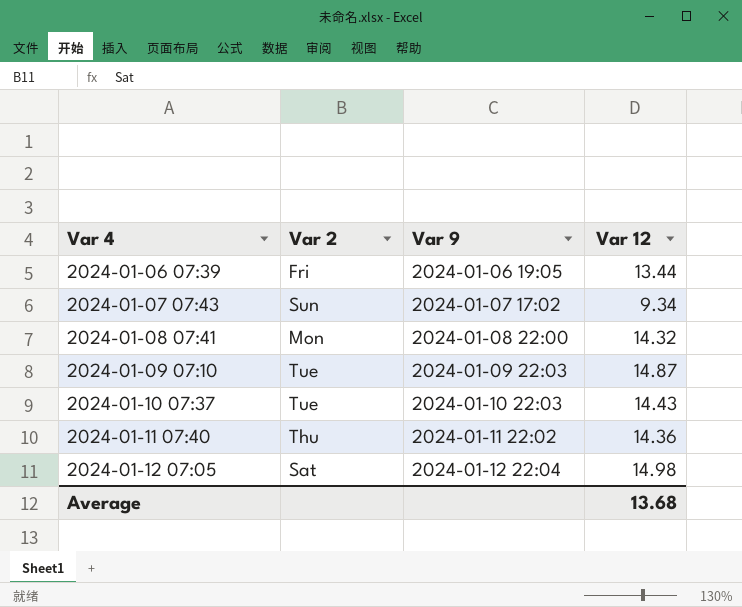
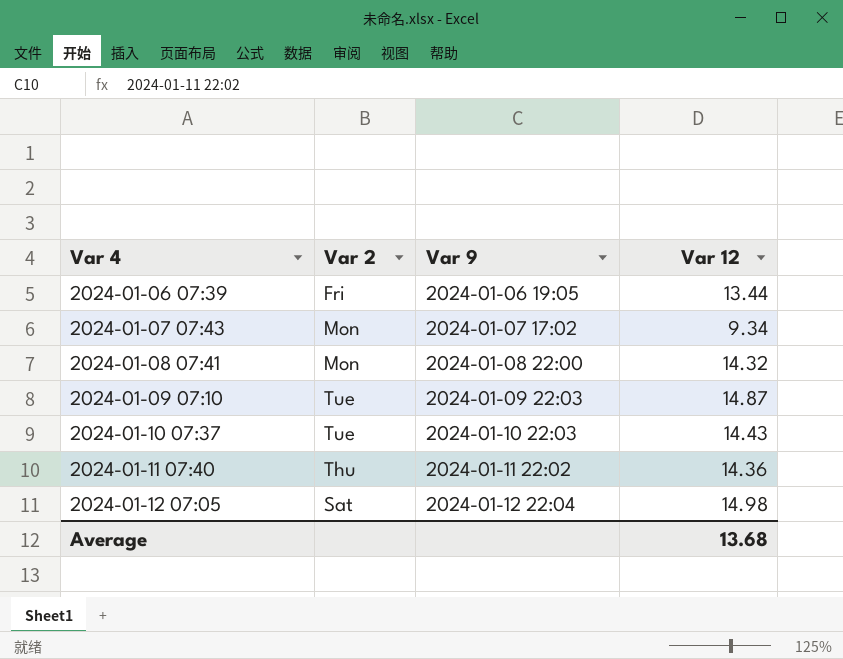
2024-01-07 07:43 | Var 2: Sun -> Mon

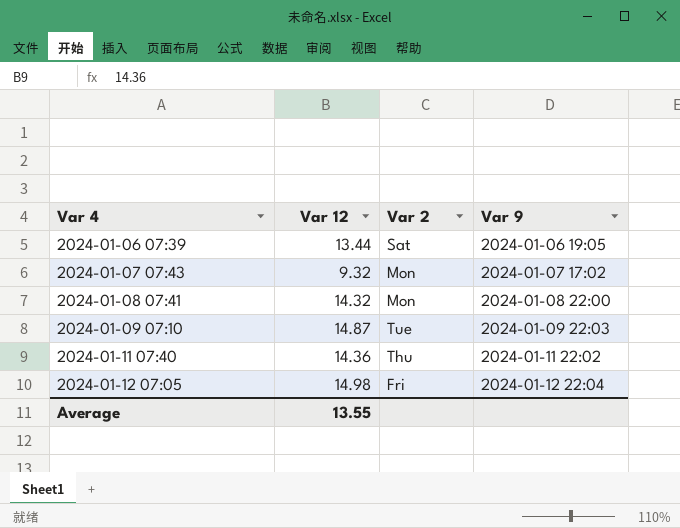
column Var 12 | position: 4 -> 2
row 2024-01-10 07:37: Tue | 2024-01-10 22:03 | 14.43 -> none
2024-01-06 07:39 | Var 2: Fri -> Sat
2024-01-07 07:43 | Var 12: 9.34 -> 9.32
2024-01-12 07:05 | Var 2: Sat -> Fri
Average | Var 12: 13.68 -> 13.55

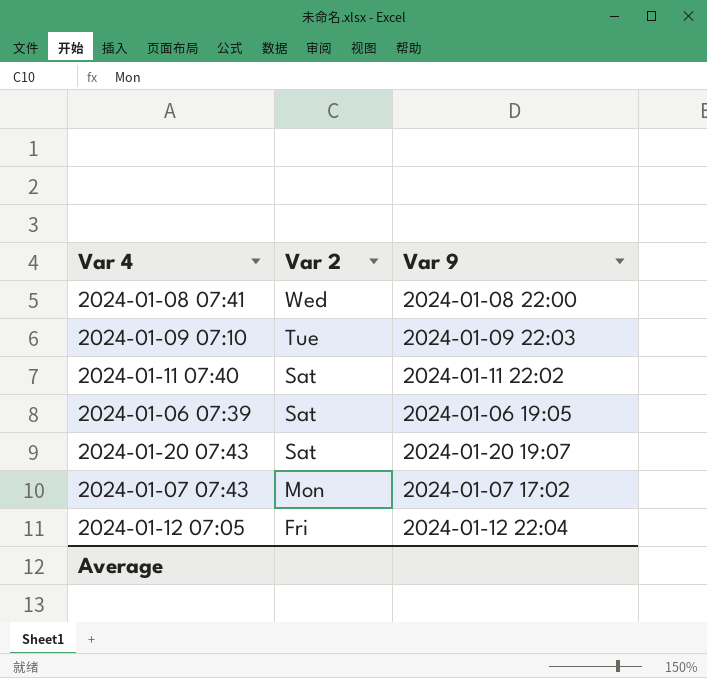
row order: Var 4 ascending -> Var 2 descending
column Var 12 | position: 2 -> none
2024-01-08 07:41 | Var 2: Mon -> Wed
2024-01-11 07:40 | Var 2: Thu -> Sat
row 2024-01-20 07:43: none -> Sat | 2024-01-20 19:07

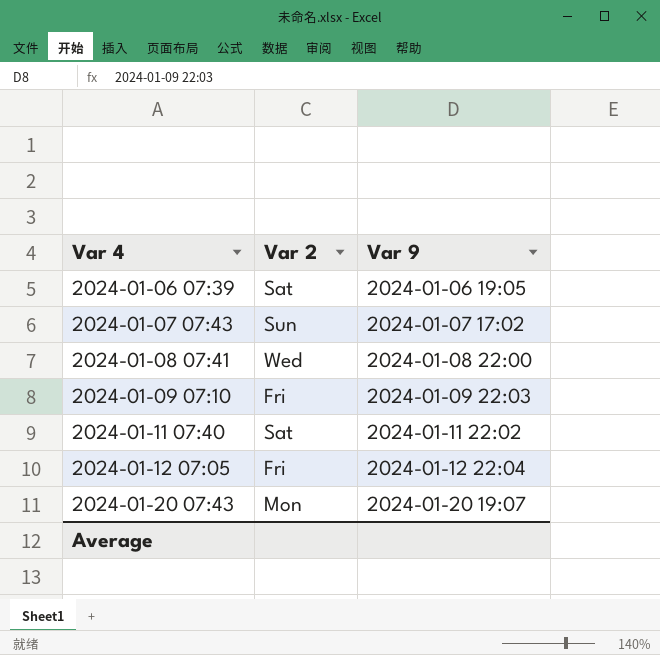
row order: Var 2 descending -> Var 4 ascending
2024-01-07 07:43 | Var 2: Mon -> Sun
2024-01-09 07:10 | Var 2: Tue -> Fri
2024-01-20 07:43 | Var 2: Sat -> Mon

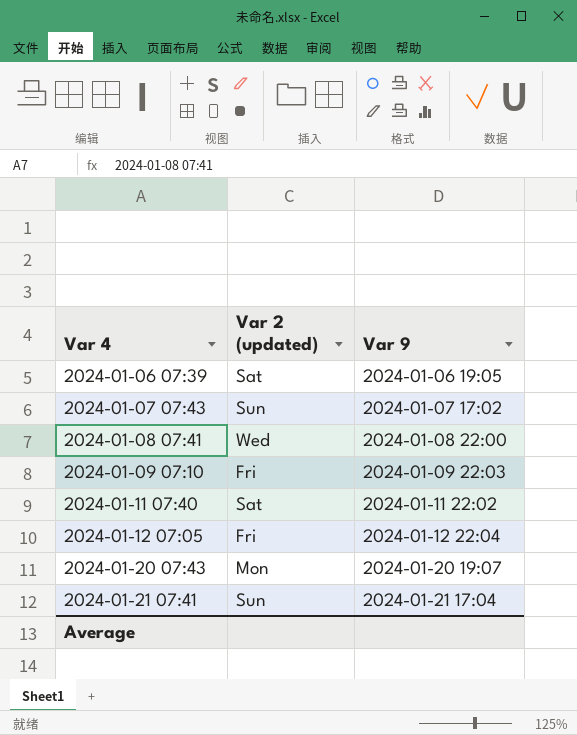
column name: Var 2 -> Var 2 (updated)
row 2024-01-21 07:41: none -> Sun | 2024-01-21 17:04

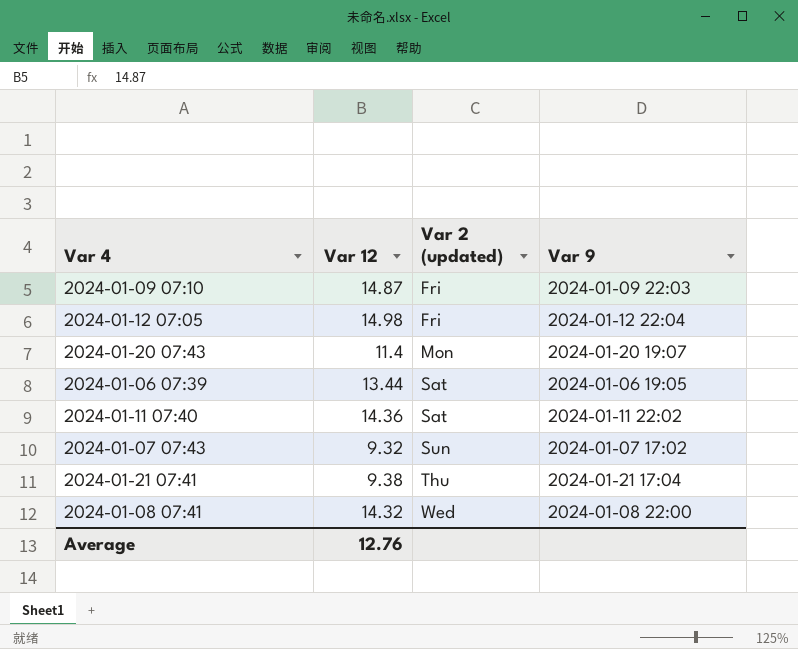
row order: Var 4 ascending -> Var 2 (updated) ascending
column Var 12 | position: none -> 2
2024-01-21 07:41 | Var 2 (updated): Sun -> Thu

